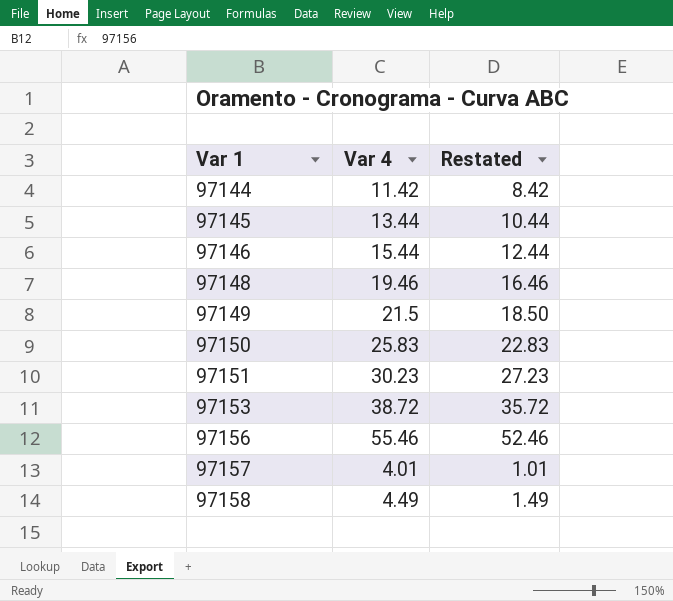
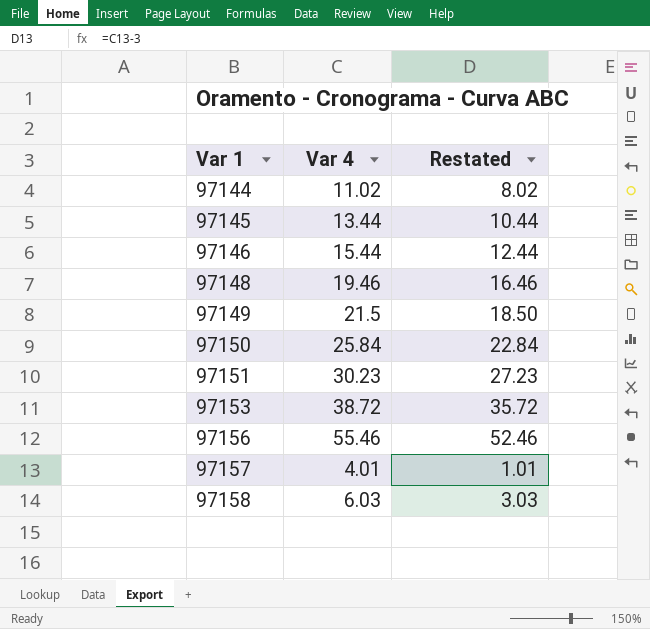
97144 | Var 4: 11.42 -> 11.02
97144 | Restated: 8.42 -> 8.02
97150 | Var 4: 25.83 -> 25.84
97150 | Restated: 22.83 -> 22.84
97158 | Var 4: 4.49 -> 6.03
97158 | Restated: 1.49 -> 3.03

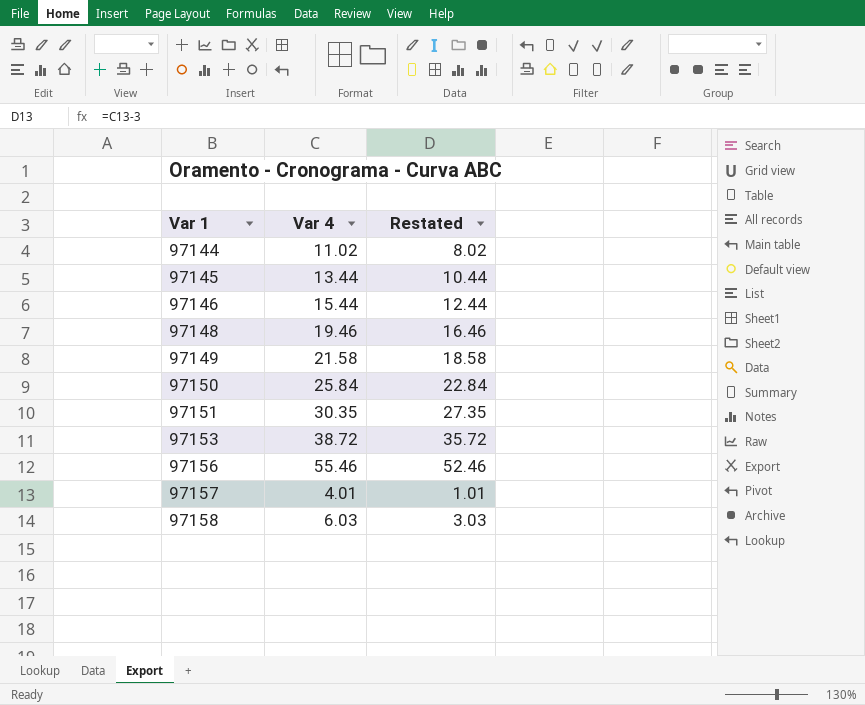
97149 | Var 4: 21.5 -> 21.58
97149 | Restated: 18.50 -> 18.58
97151 | Var 4: 30.23 -> 30.35
97151 | Restated: 27.23 -> 27.35

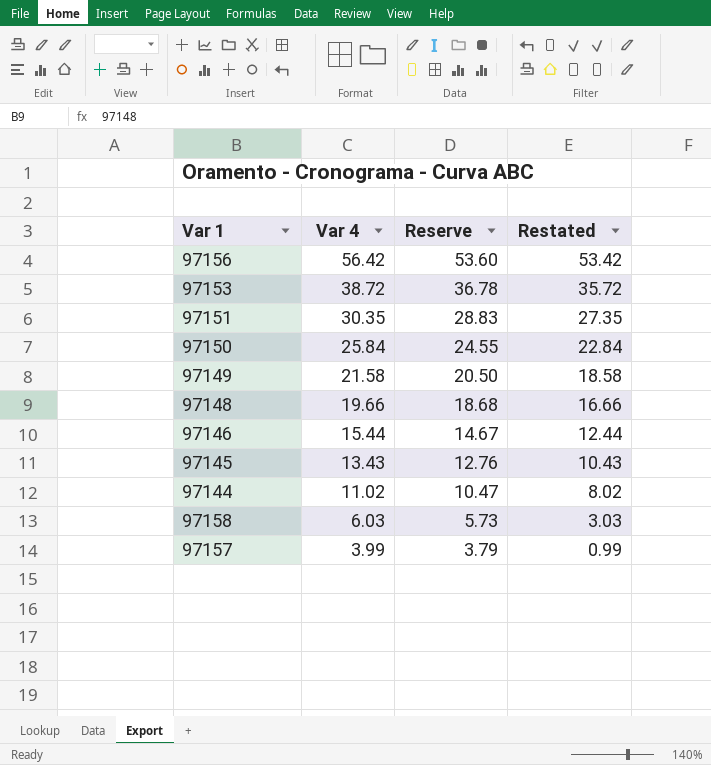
row order: Var 1 ascending -> Var 4 descending
column Reserve | formula: none -> [Var 4] * 0.95
97156 | Var 4: 55.46 -> 56.42
97156 | Restated: 52.46 -> 53.42
97148 | Var 4: 19.46 -> 19.66
97148 | Restated: 16.46 -> 16.66
97145 | Var 4: 13.44 -> 13.43
97145 | Restated: 10.44 -> 10.43
97157 | Var 4: 4.01 -> 3.99
97157 | Restated: 1.01 -> 0.99

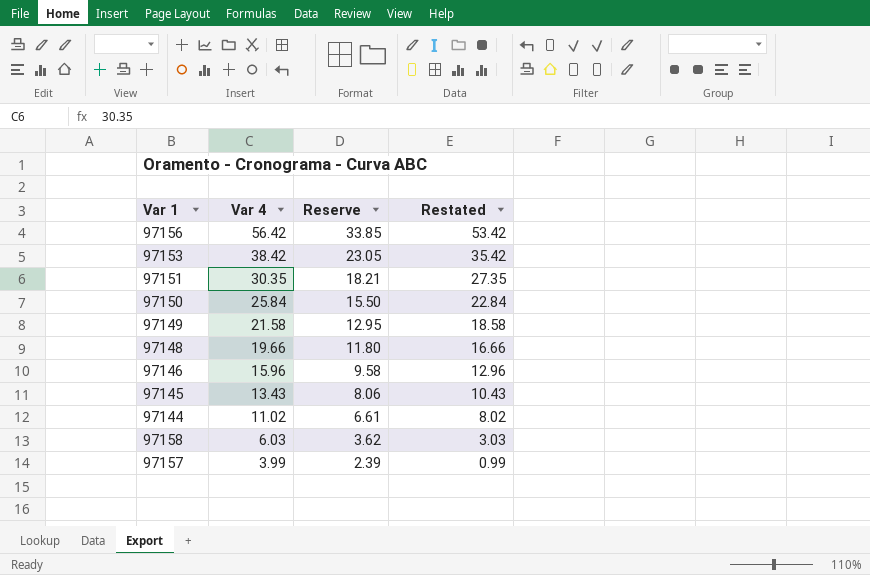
column Reserve | formula: [Var 4] * 0.95 -> [Var 4] * 0.6
97153 | Var 4: 38.72 -> 38.42
97153 | Restated: 35.72 -> 35.42
97146 | Var 4: 15.44 -> 15.96
97146 | Restated: 12.44 -> 12.96

